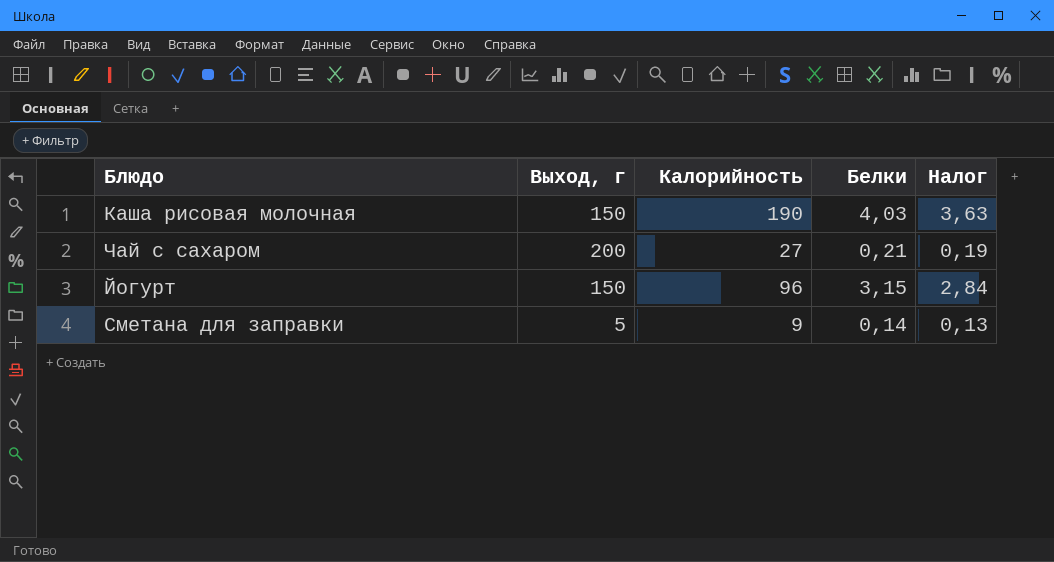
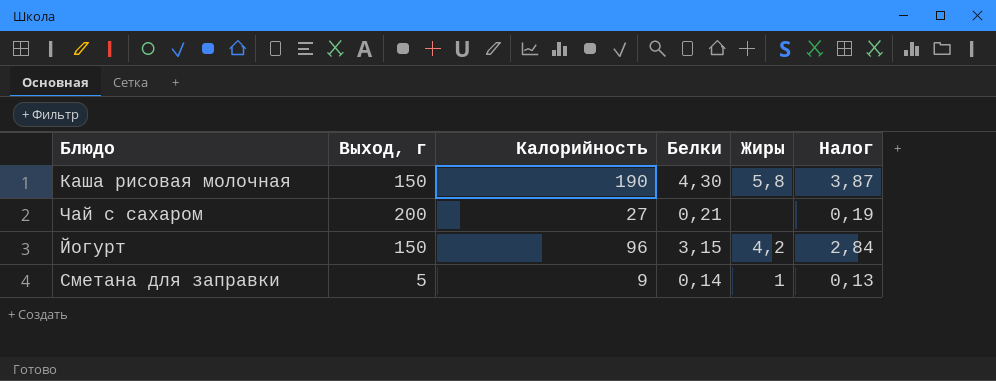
column Жиры | position: none -> 5
Каша рисовая молочная | Белки: 4,03 -> 4,30
Каша рисовая молочная | Налог: 3,63 -> 3,87

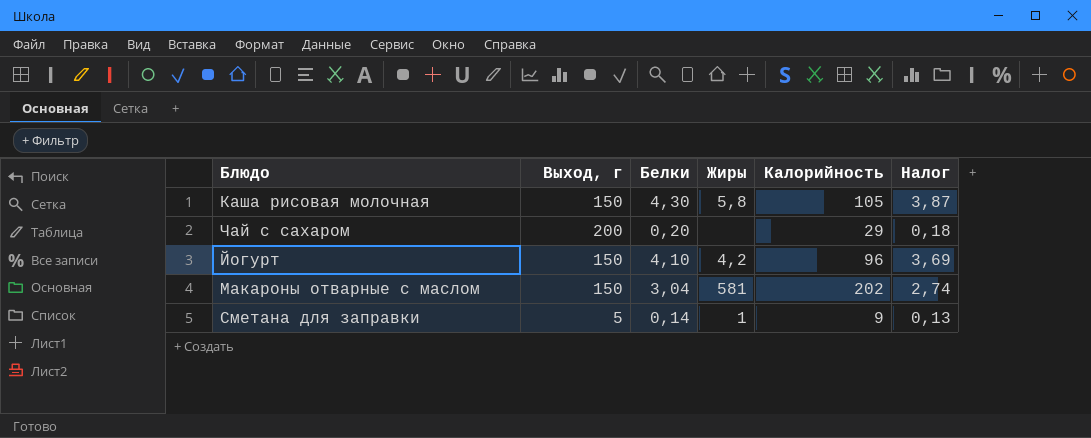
column Калорийность | position: 3 -> 5
Каша рисовая молочная | Калорийность: 190 -> 105
Чай с сахаром | Белки: 0,21 -> 0,20
Чай с сахаром | Калорийность: 27 -> 29
Чай с сахаром | Налог: 0,19 -> 0,18
Йогурт | Белки: 3,15 -> 4,10
Йогурт | Налог: 2,84 -> 3,69
row Макароны отварные с маслом: none -> 150 | 3,04 | 581 | 202 | 2,74

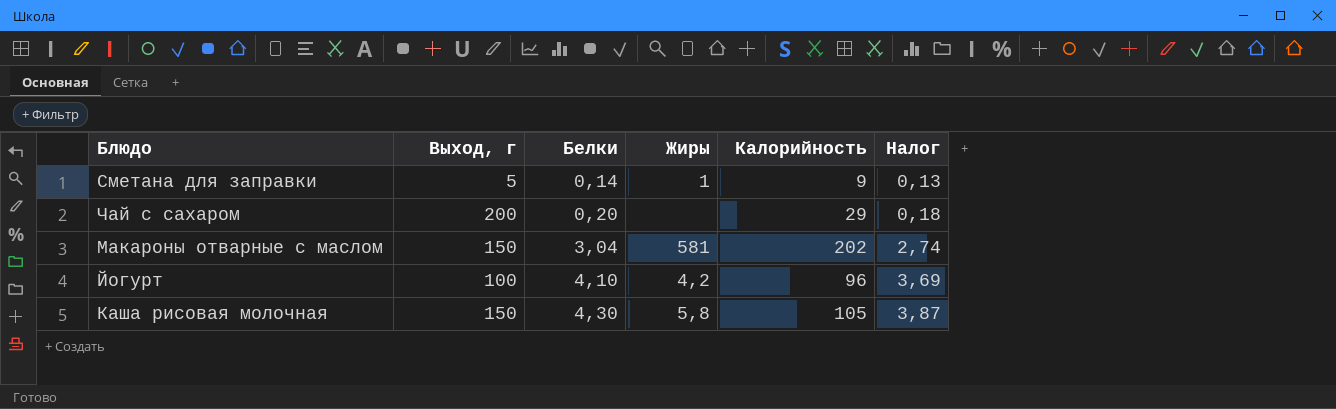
row order: none -> Белки ascending
Йогурт | Выход, г: 150 -> 100

